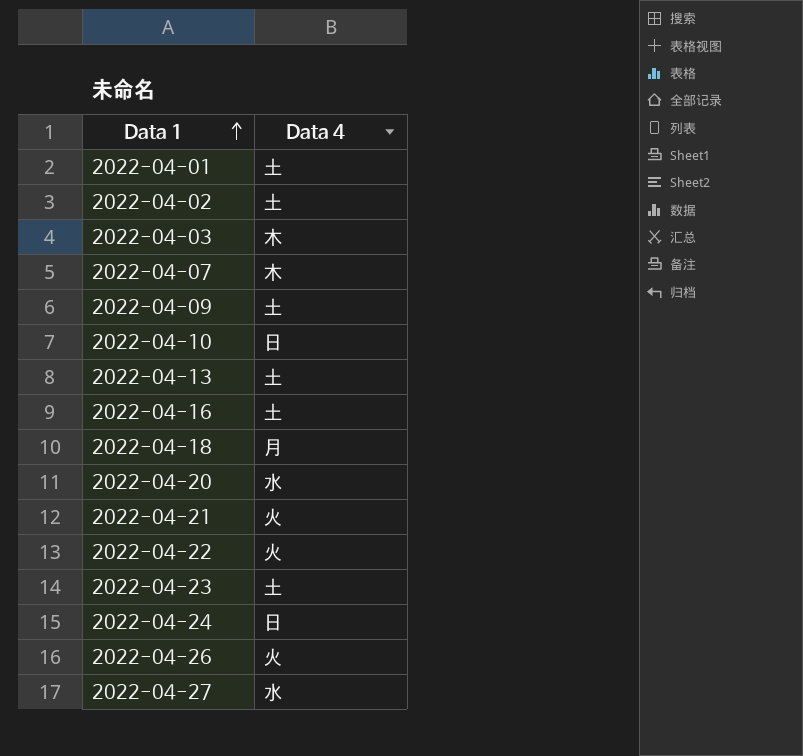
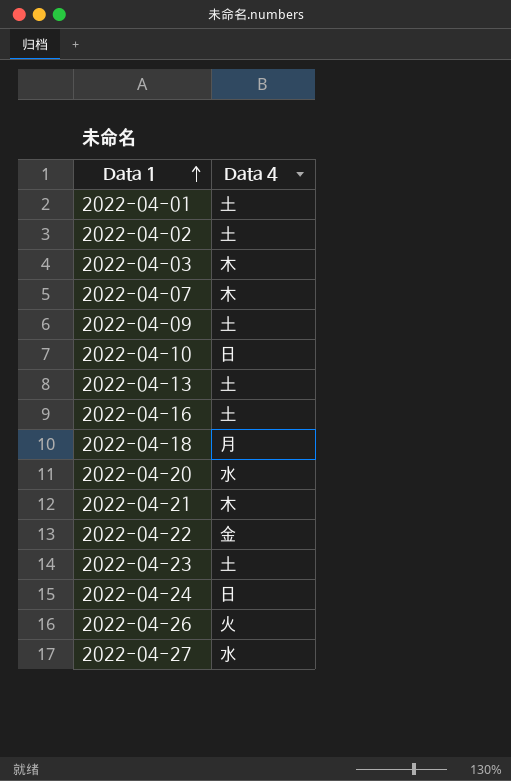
2022-04-21 | Data 4: 火 -> 木
2022-04-22 | Data 4: 火 -> 金

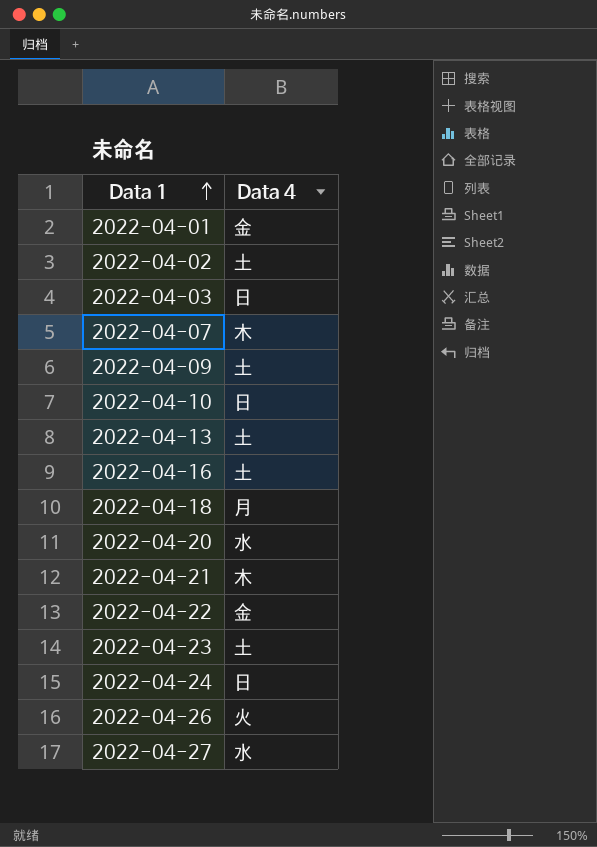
2022-04-01 | Data 4: 土 -> 金
2022-04-03 | Data 4: 木 -> 日

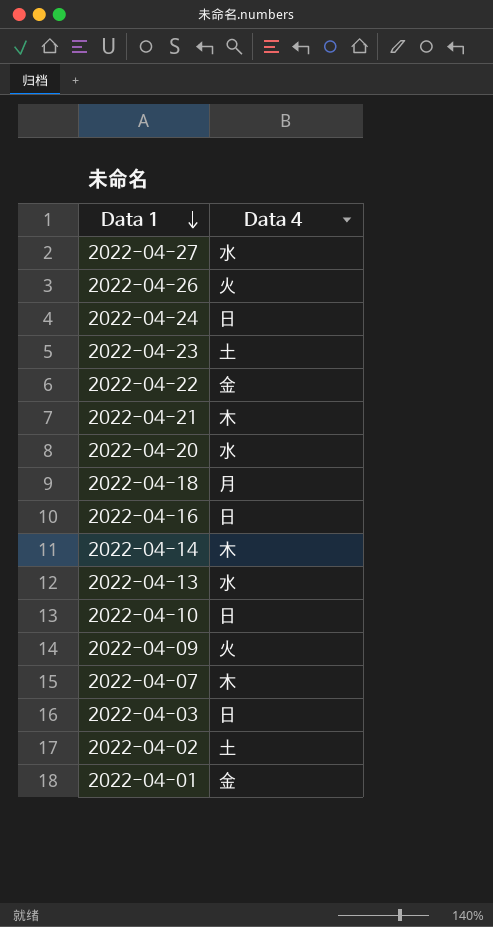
row order: Data 1 ascending -> Data 1 descending
2022-04-16 | Data 4: 土 -> 日
row 2022-04-14: none -> 木
2022-04-13 | Data 4: 土 -> 水
2022-04-09 | Data 4: 土 -> 火

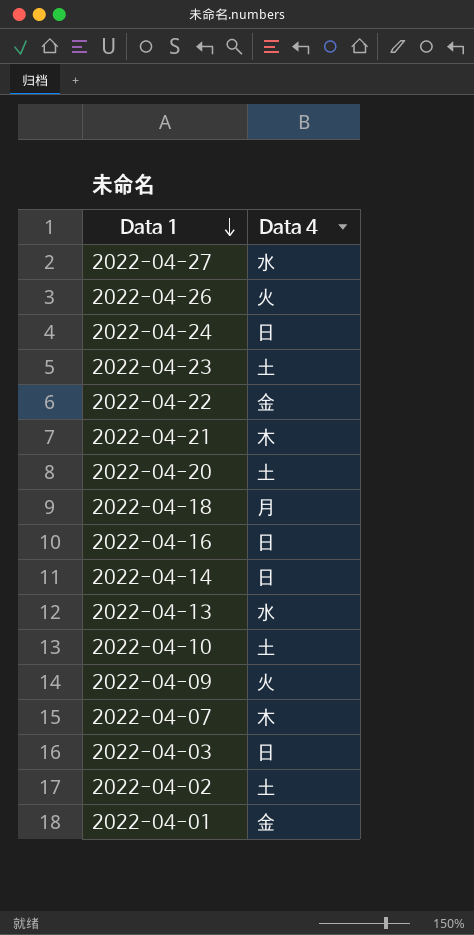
2022-04-20 | Data 4: 水 -> 土
2022-04-14 | Data 4: 木 -> 日
2022-04-10 | Data 4: 日 -> 土

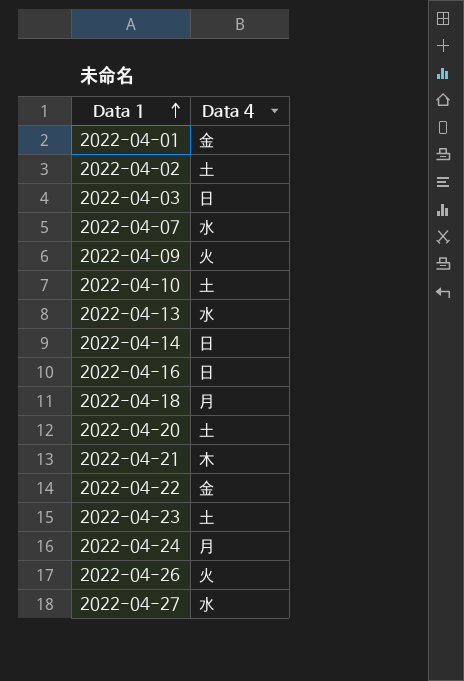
row order: Data 1 descending -> Data 1 ascending
2022-04-07 | Data 4: 木 -> 水
2022-04-24 | Data 4: 日 -> 月

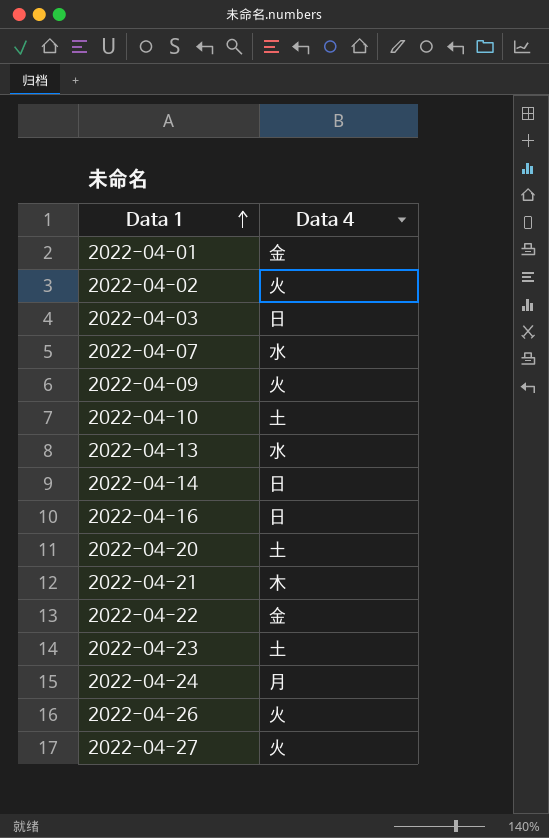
row 2022-04-18: 月 -> none
2022-04-02 | Data 4: 土 -> 火
2022-04-27 | Data 4: 水 -> 火

